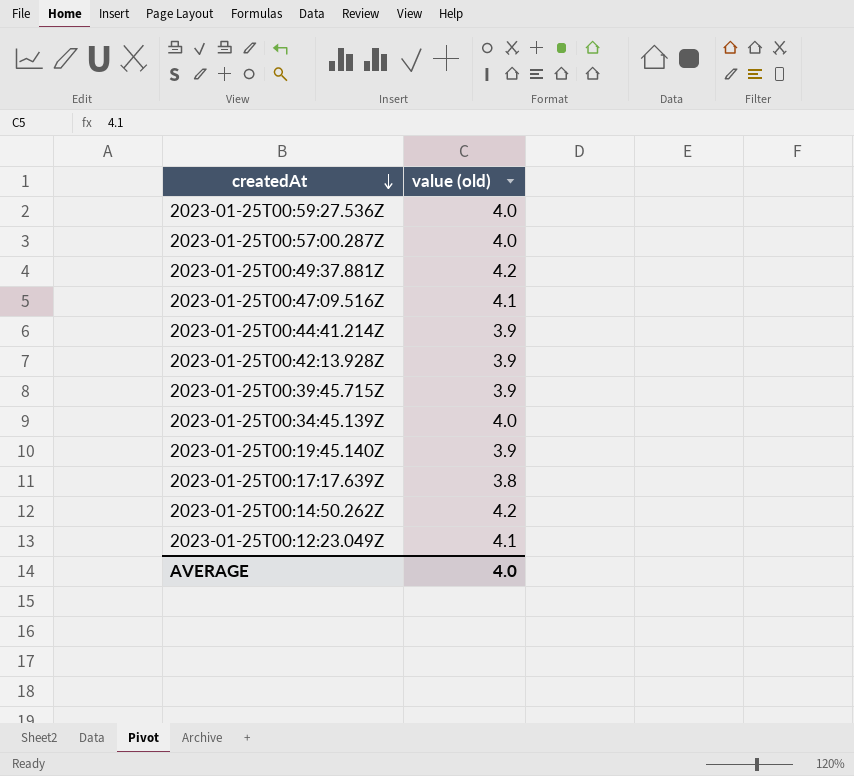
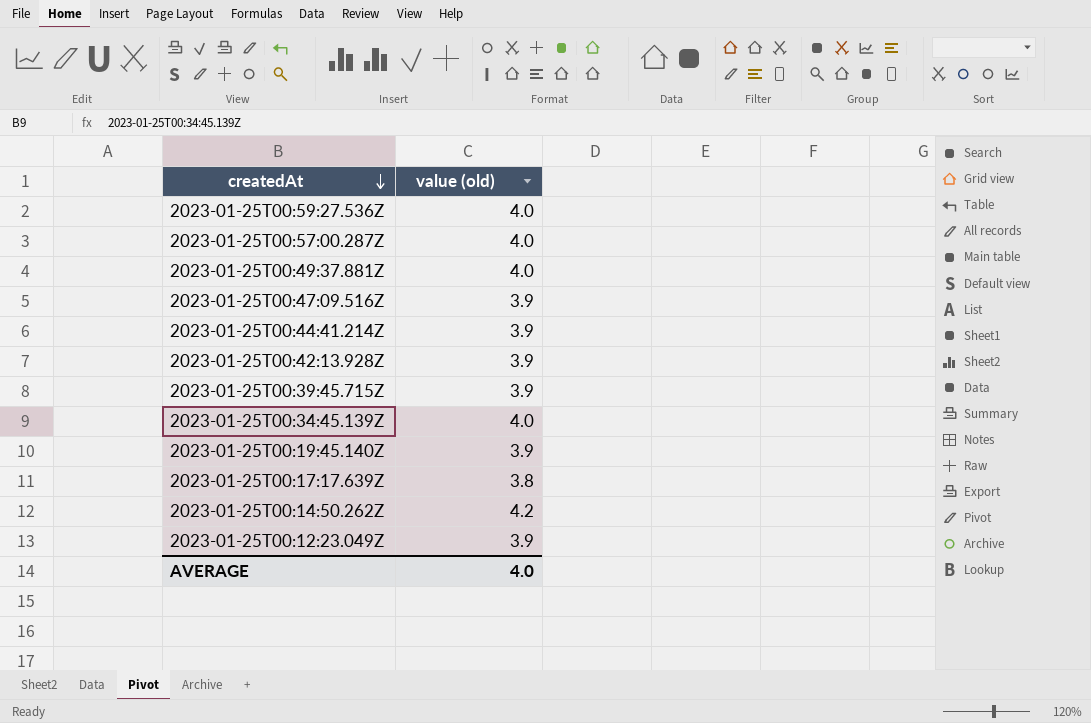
2023-01-25T00:49:37.881Z | value (old): 4.2 -> 4.0
2023-01-25T00:47:09.516Z | value (old): 4.1 -> 3.9
2023-01-25T00:12:23.049Z | value (old): 4.1 -> 3.9

